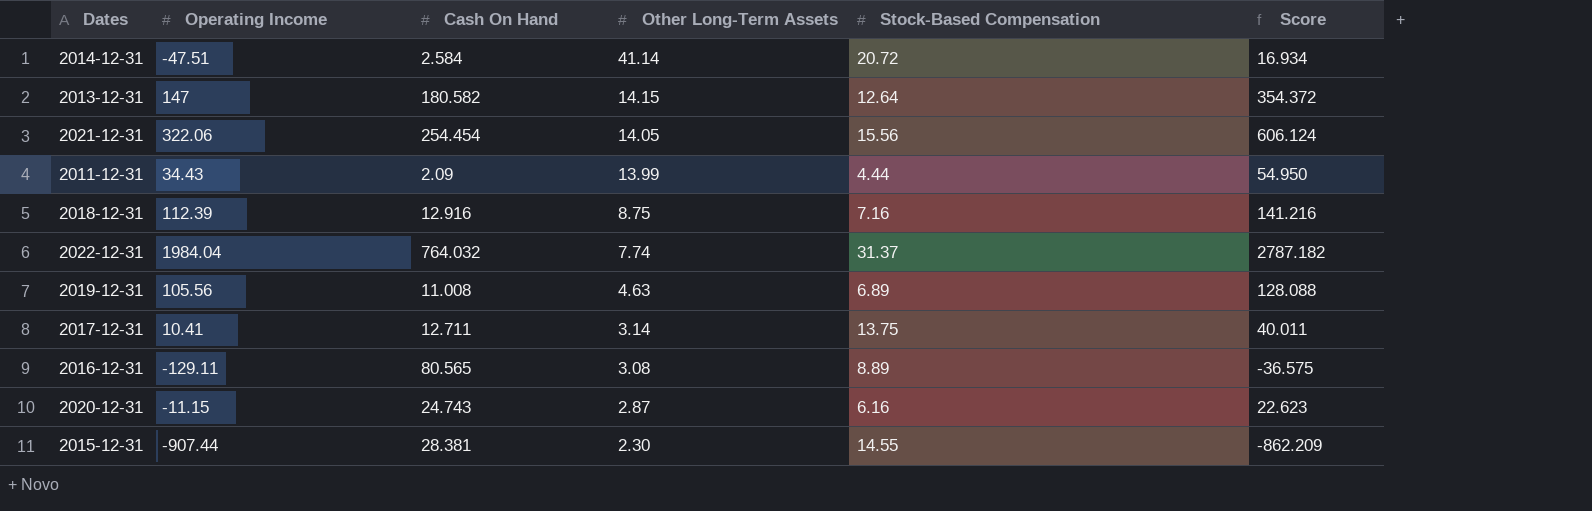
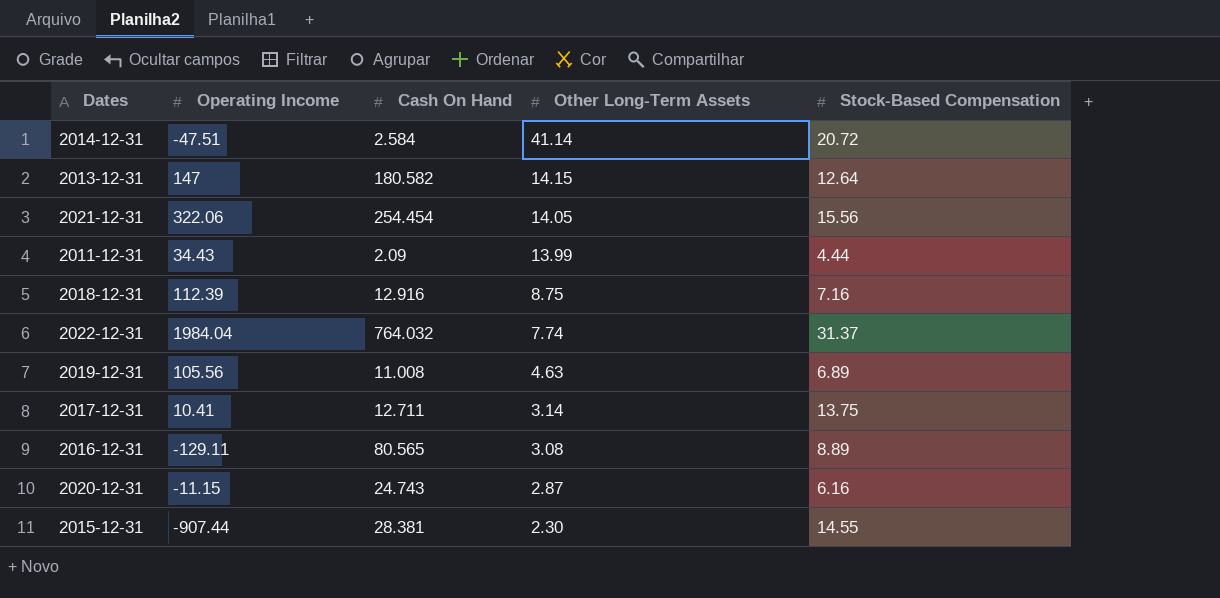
column Score | formula: [Operating Income] + [Cash On Hand] + [Other Long-Term Assets] + [Stock-Based Compensation] -> none

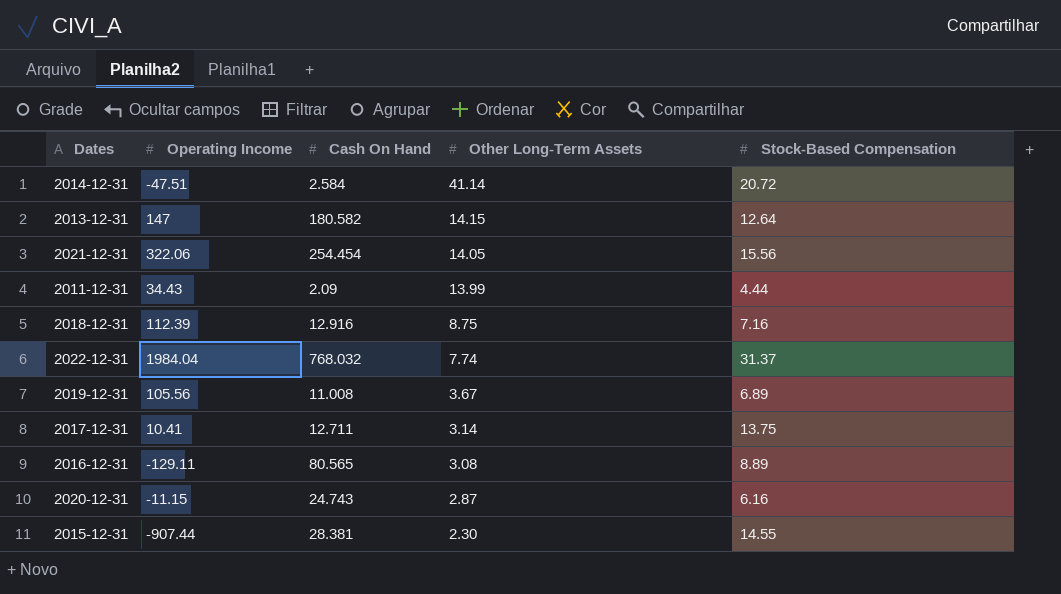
2022-12-31 | Cash On Hand: 764.032 -> 768.032
2019-12-31 | Other Long-Term Assets: 4.63 -> 3.67

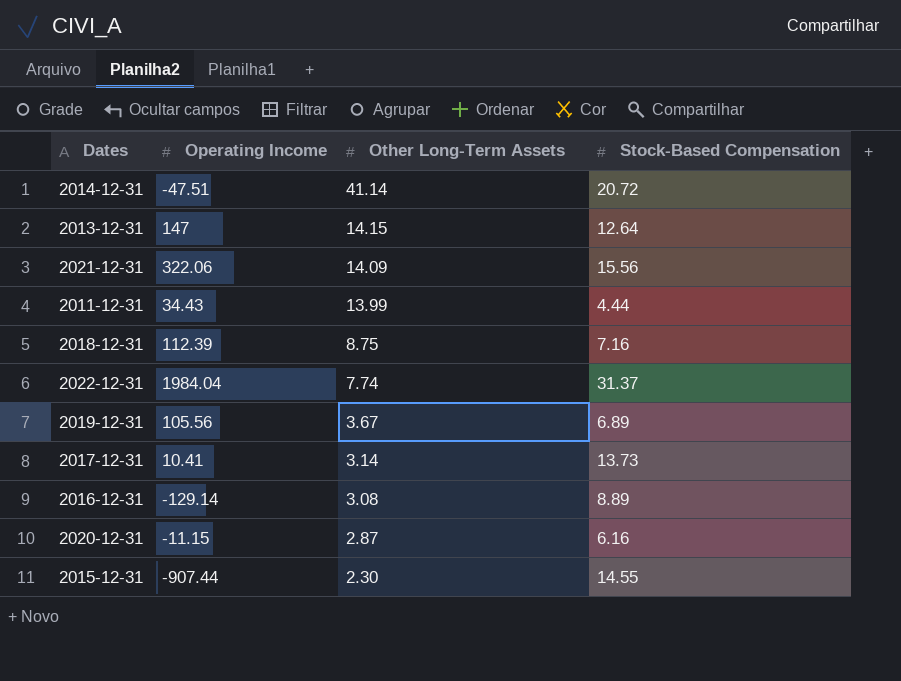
column Cash On Hand | position: 3 -> none
2021-12-31 | Other Long-Term Assets: 14.05 -> 14.09
2017-12-31 | Stock-Based Compensation: 13.75 -> 13.73
2016-12-31 | Operating Income: -129.11 -> -129.14

